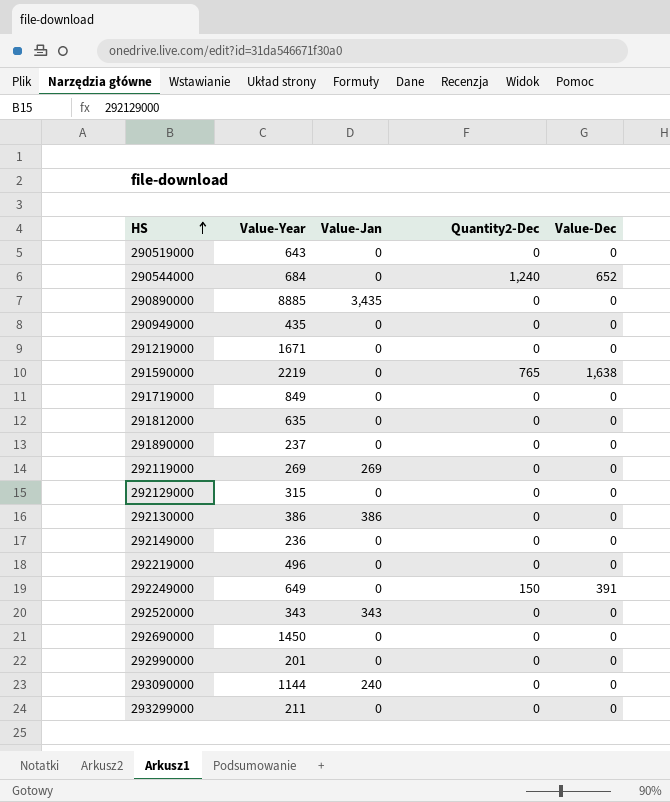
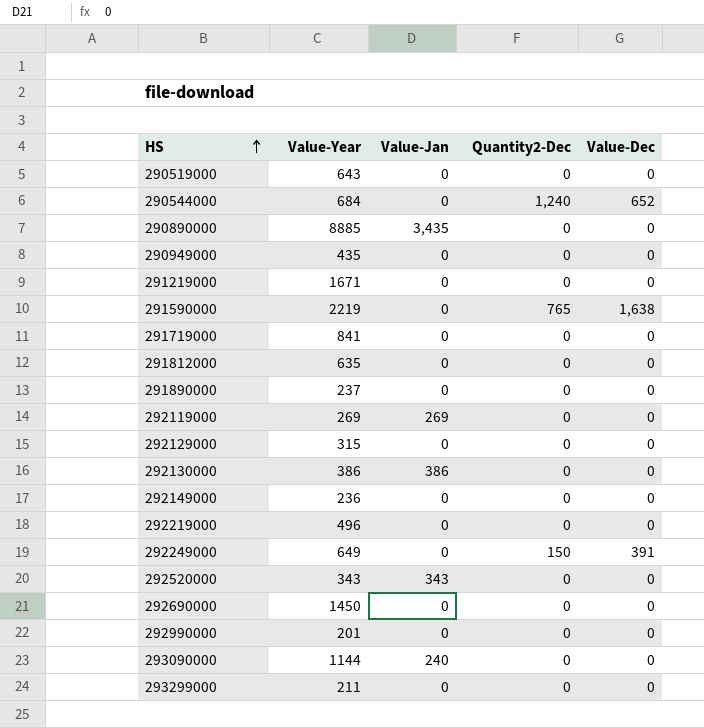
291719000 | Value-Year: 849 -> 841

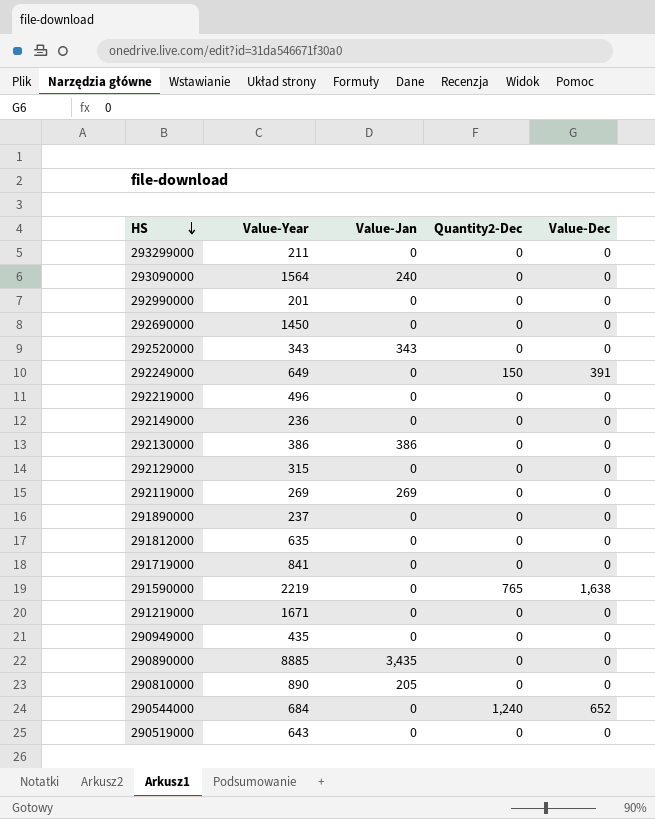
row order: HS ascending -> HS descending
293090000 | Value-Year: 1144 -> 1564
row 290810000: none -> 890 | 205 | 0 | 0

